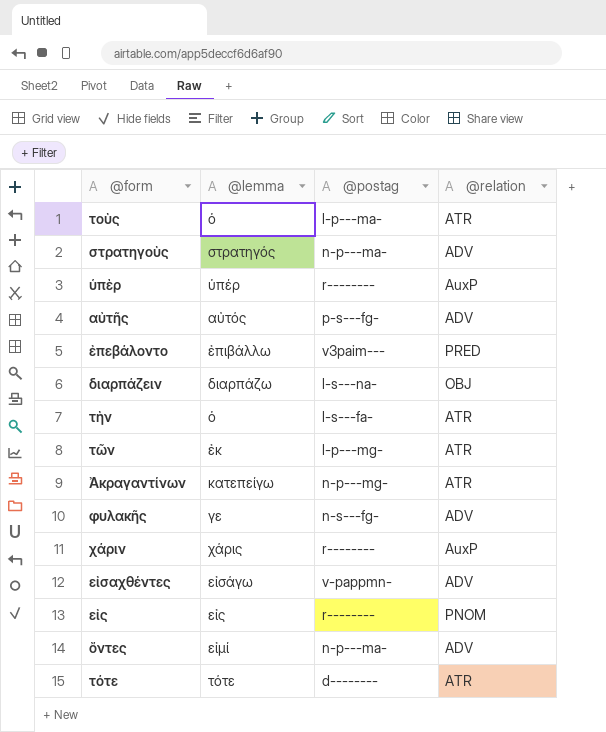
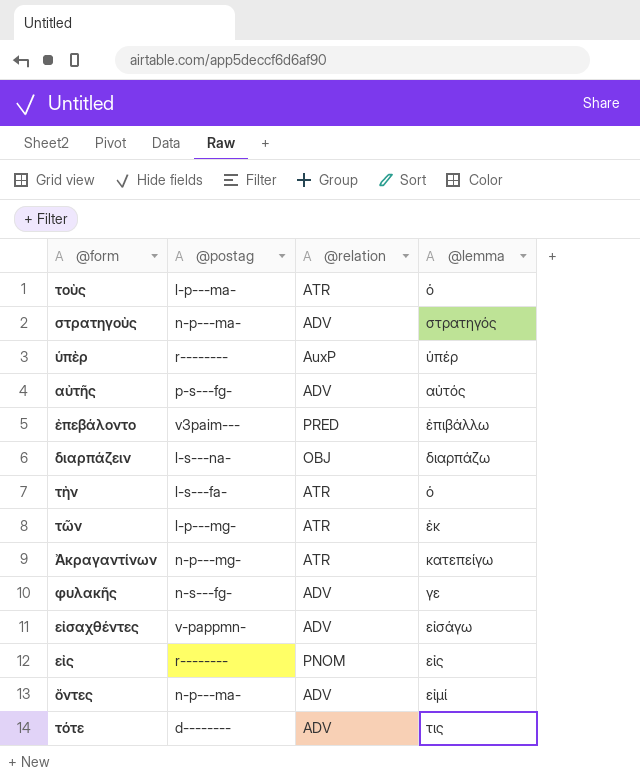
column @lemma | position: 2 -> 4
row χάριν: χάρις | r-------- | AuxP -> none
τότε | @relation: ATR -> ADV
τότε | @lemma: τότε -> τις

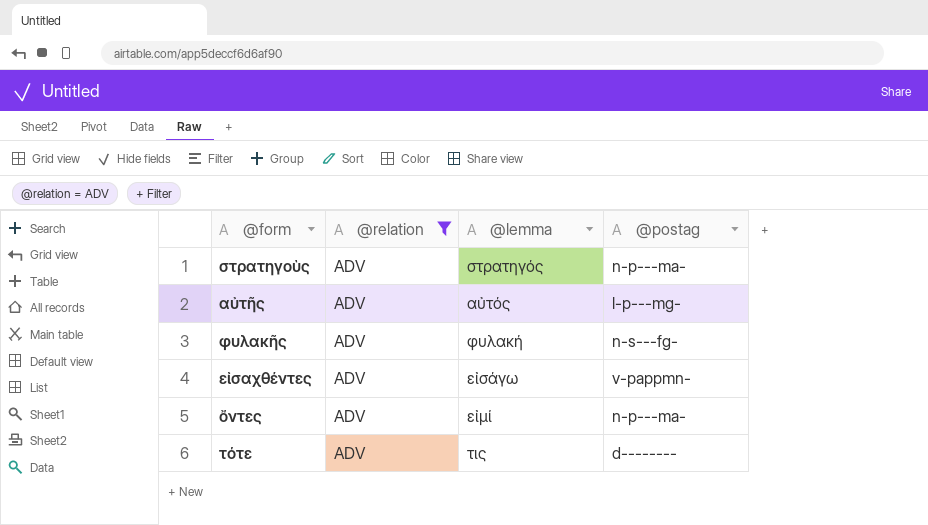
filter: none -> @relation = ADV
column @postag | position: 2 -> 4
αὐτῆς | @postag: p-s---fg- -> l-p---mg-
φυλακῆς | @lemma: γε -> φυλακή

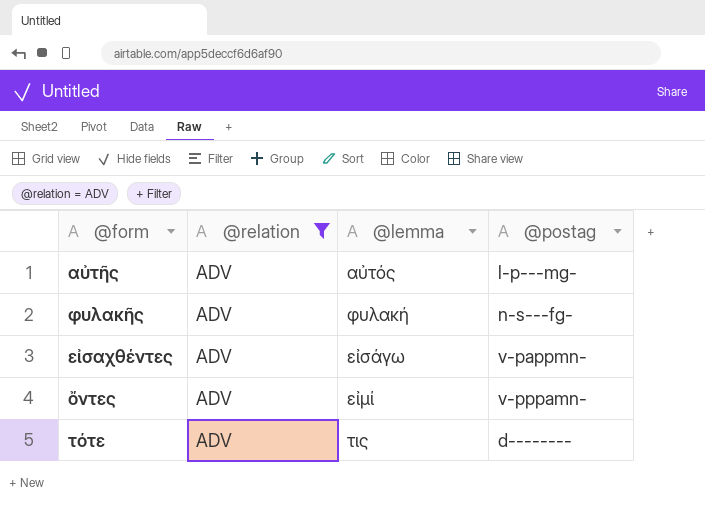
row στρατηγοὺς: ADV | στρατηγός | n-p---ma- -> none
ὄντες | @postag: n-p---ma- -> v-pppamn-

